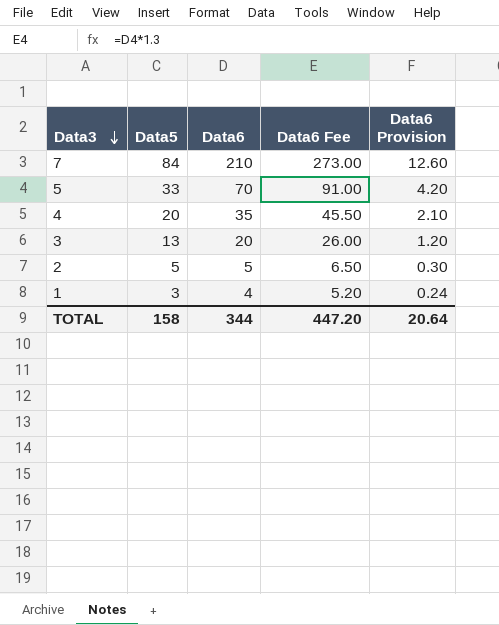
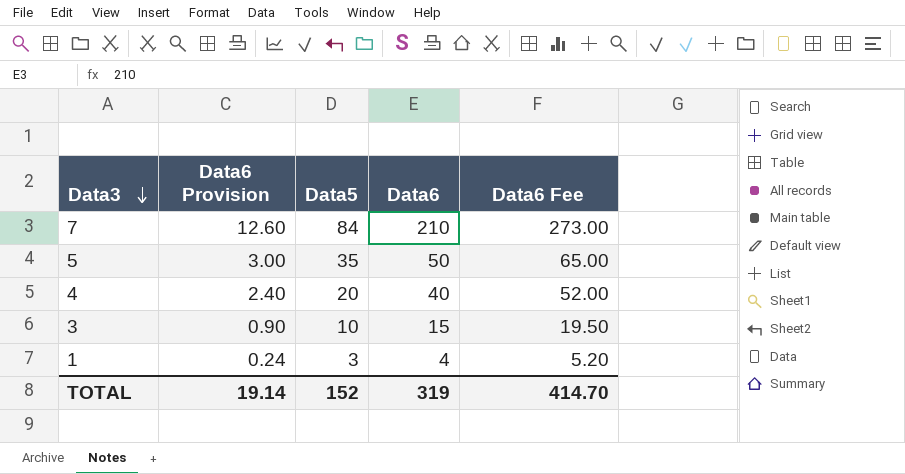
column Data6 Provision | position: 5 -> 2
row 2: 5 | 5 | 6.50 | 0.30 -> none
5 | Data6 Provision: 4.20 -> 3.00
5 | Data5: 33 -> 35
5 | Data6: 70 -> 50
5 | Data6 Fee: 91.00 -> 65.00
4 | Data6 Provision: 2.10 -> 2.40
4 | Data6: 35 -> 40
4 | Data6 Fee: 45.50 -> 52.00
3 | Data6 Provision: 1.20 -> 0.90
3 | Data5: 13 -> 10
3 | Data6: 20 -> 15
3 | Data6 Fee: 26.00 -> 19.50
TOTAL | Data6 Provision: 20.64 -> 19.14
TOTAL | Data5: 158 -> 152
TOTAL | Data6: 344 -> 319
TOTAL | Data6 Fee: 447.20 -> 414.70

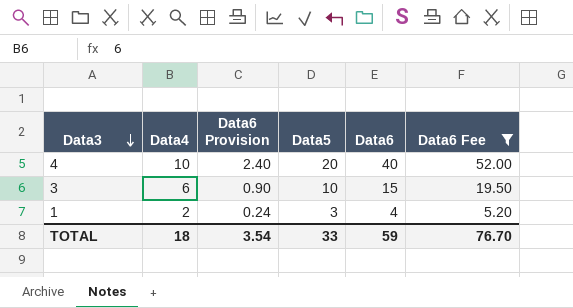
filter: none -> Data6 Fee <= 52.00
column Data4 | position: none -> 2
TOTAL | Data6 Provision: 19.14 -> 3.54
TOTAL | Data5: 152 -> 33
TOTAL | Data6: 319 -> 59
TOTAL | Data6 Fee: 414.70 -> 76.70

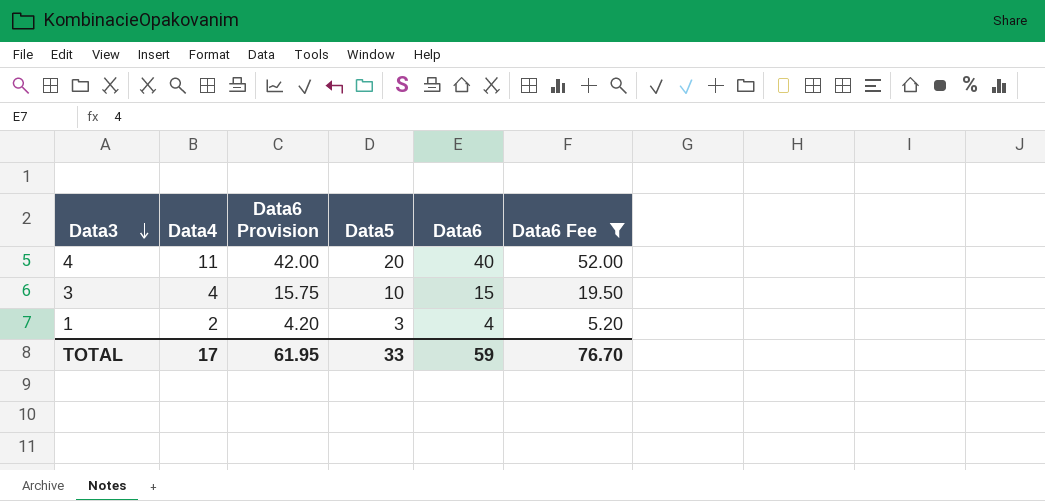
column Data6 Provision | formula: [Data6] * 0.06 -> [Data6] * 1.05
4 | Data4: 10 -> 11
3 | Data4: 6 -> 4
TOTAL | Data4: 18 -> 17
TOTAL | Data6 Provision: 3.54 -> 61.95

